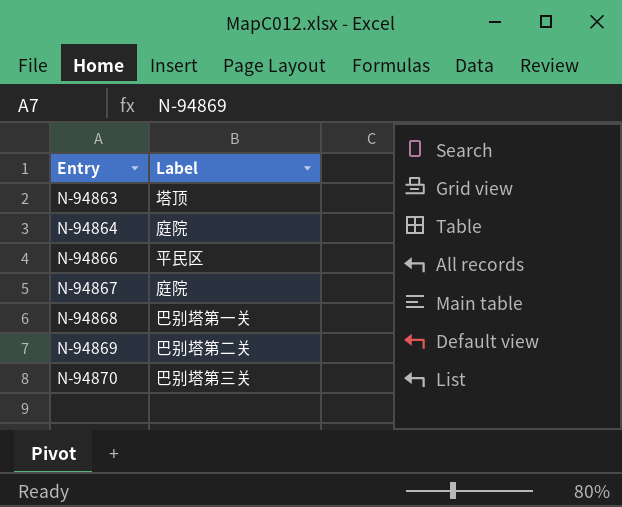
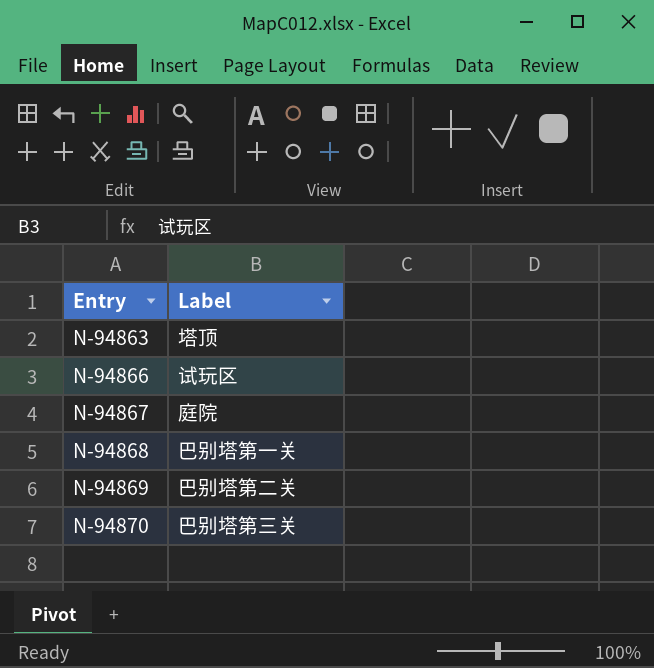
row N-94864: 庭院 -> none
N-94866 | Label: 平民区 -> 试玩区

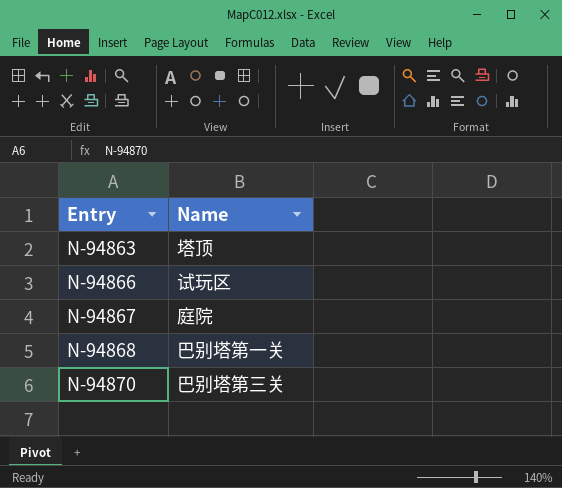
column name: Label -> Name
row N-94869: 巴别塔第二关 -> none

